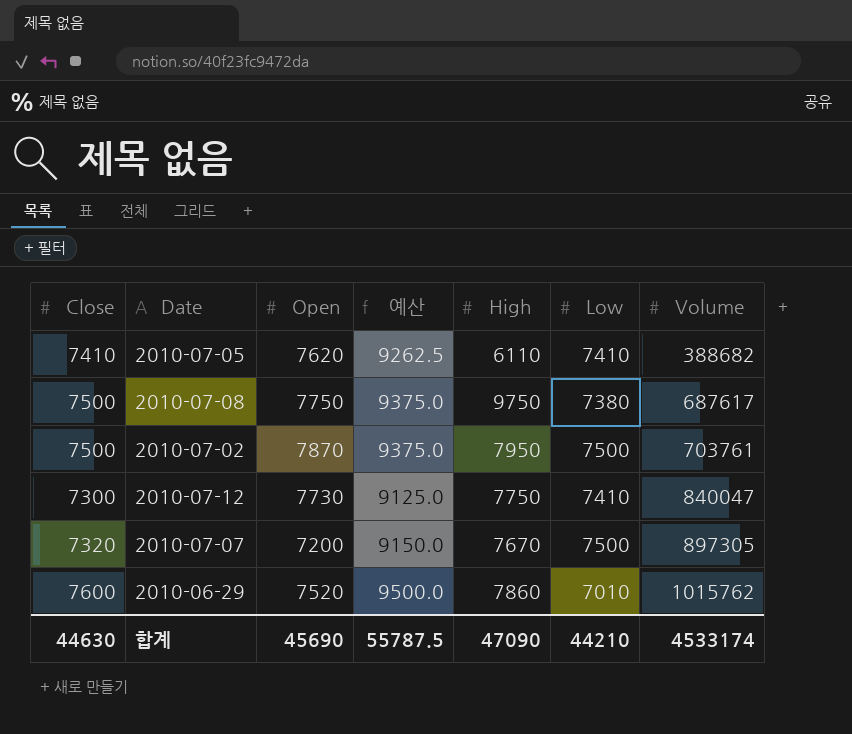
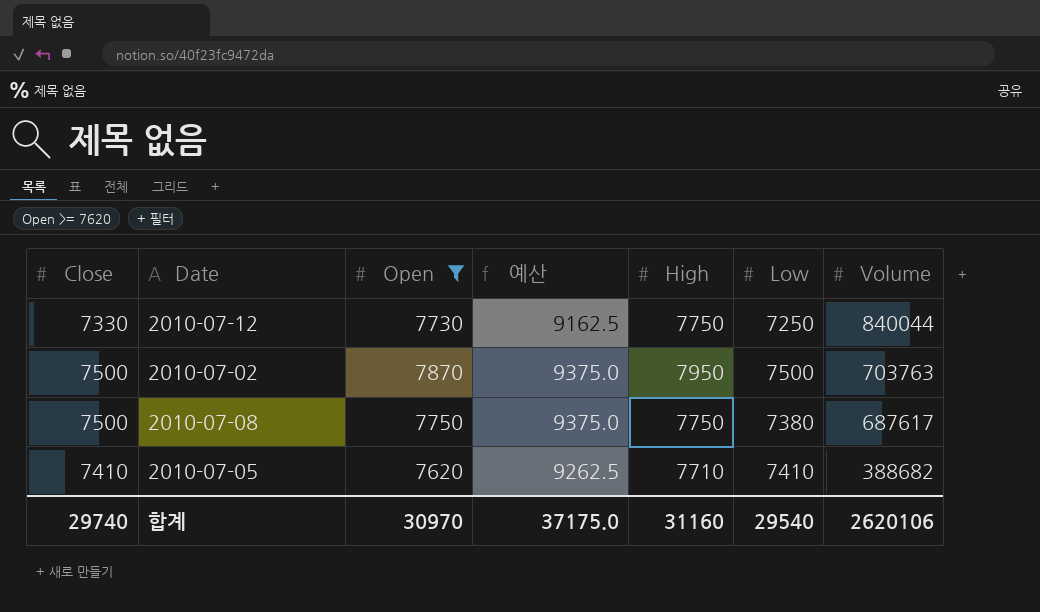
filter: none -> Open >= 7620
row order: Volume ascending -> Volume descending
2010-07-12 | Close: 7300 -> 7330
2010-07-12 | 예산: 9125.0 -> 9162.5
2010-07-12 | Low: 7410 -> 7250
2010-07-12 | Volume: 840047 -> 840044
2010-07-02 | Volume: 703761 -> 703763
2010-07-08 | High: 9750 -> 7750
2010-07-05 | High: 6110 -> 7710
합계 | Close: 44630 -> 29740
합계 | Open: 45690 -> 30970
합계 | 예산: 55787.5 -> 37175.0
합계 | High: 47090 -> 31160
합계 | Low: 44210 -> 29540
합계 | Volume: 4533174 -> 2620106

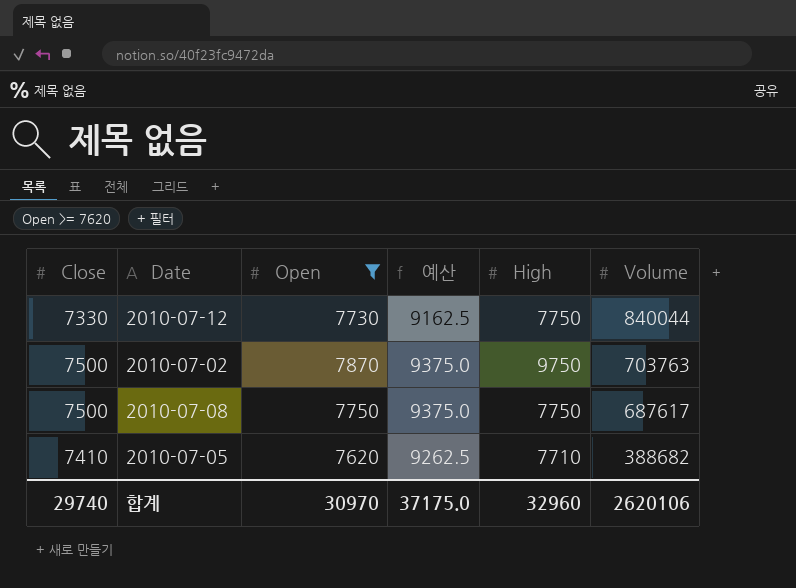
column Low | position: 6 -> none
2010-07-02 | High: 7950 -> 9750
합계 | High: 31160 -> 32960

